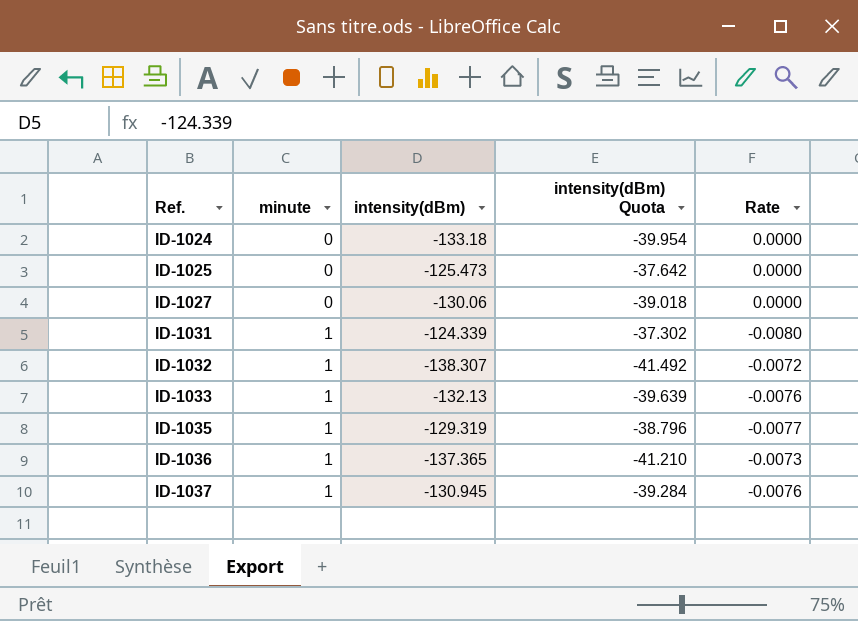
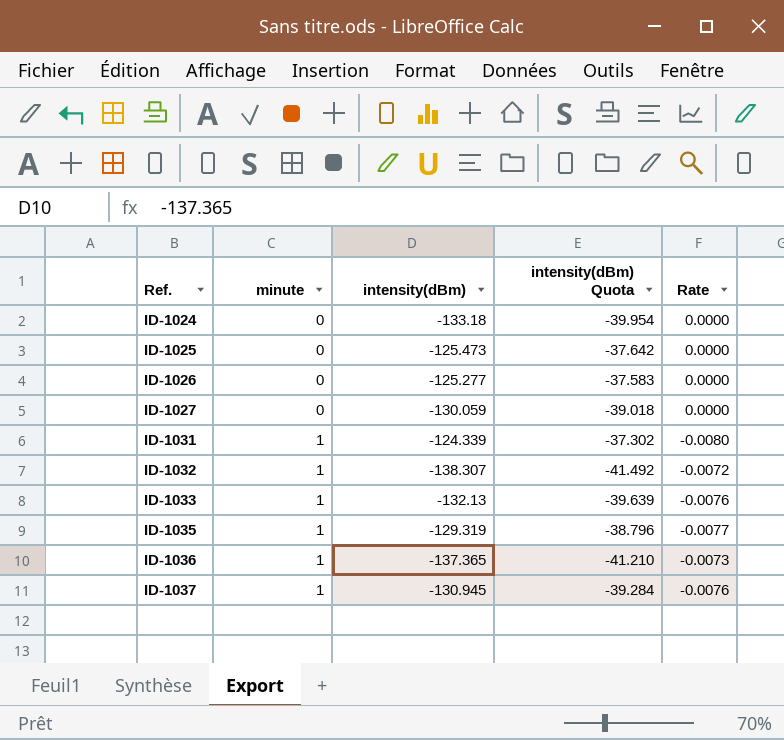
row ID-1026: none -> 0 | -125.277 | -37.583 | 0.0000
ID-1027 | intensity(dBm): -130.06 -> -130.059

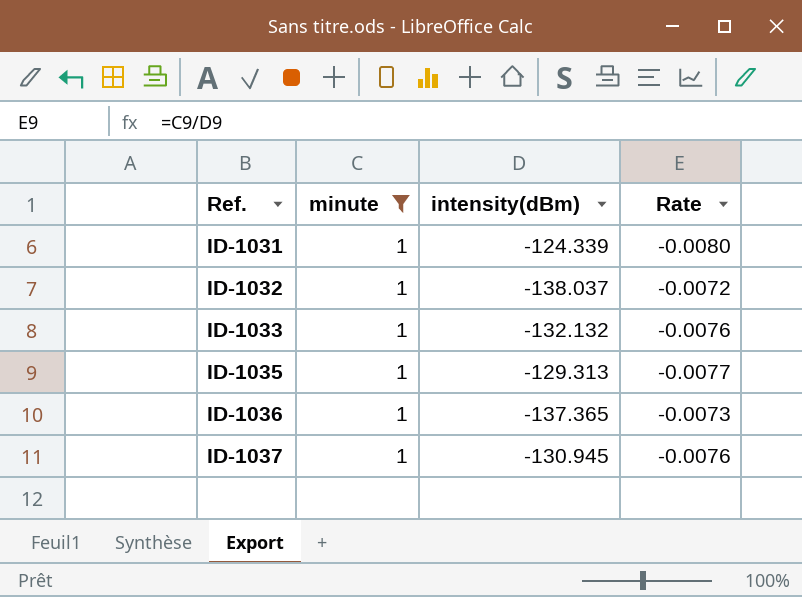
filter: none -> minute = 1
column intensity(dBm) Quota | formula: [intensity(dBm)] * 0.3 -> none
ID-1032 | intensity(dBm): -138.307 -> -138.037
ID-1033 | intensity(dBm): -132.13 -> -132.132
ID-1035 | intensity(dBm): -129.319 -> -129.313

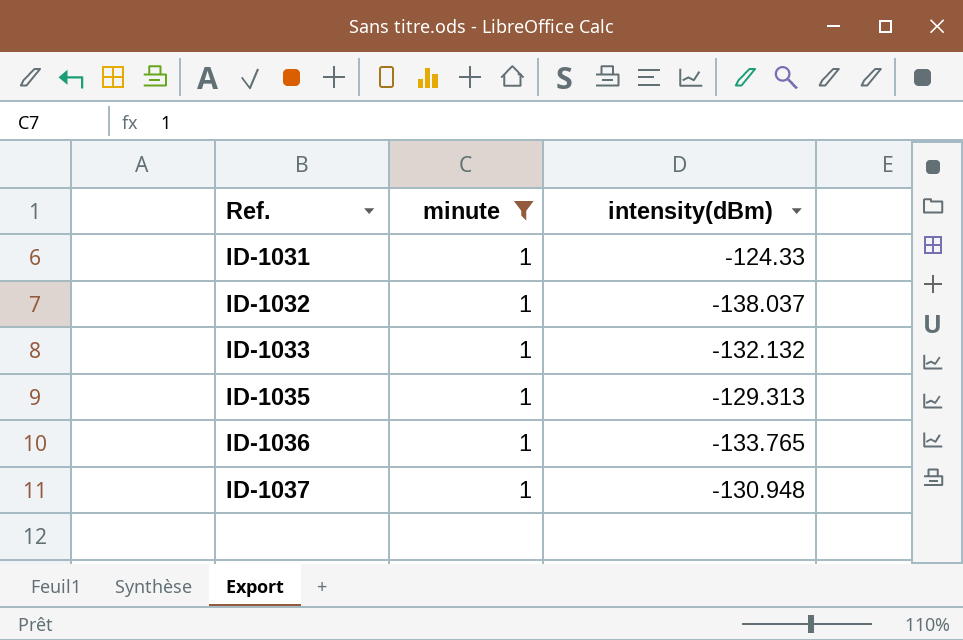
column Rate | formula: [minute] / [intensity(dBm)] -> none
ID-1031 | intensity(dBm): -124.339 -> -124.33
ID-1036 | intensity(dBm): -137.365 -> -133.765
ID-1037 | intensity(dBm): -130.945 -> -130.948

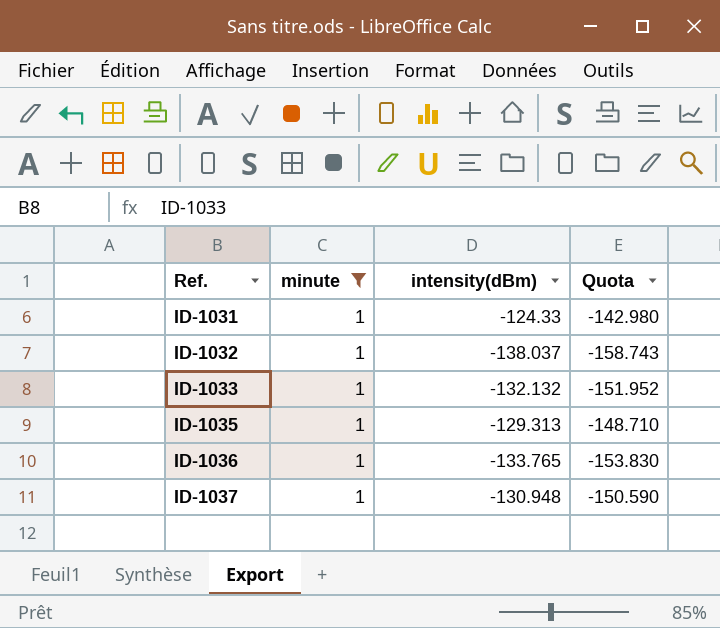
column Quota | formula: none -> [intensity(dBm)] * 1.15

